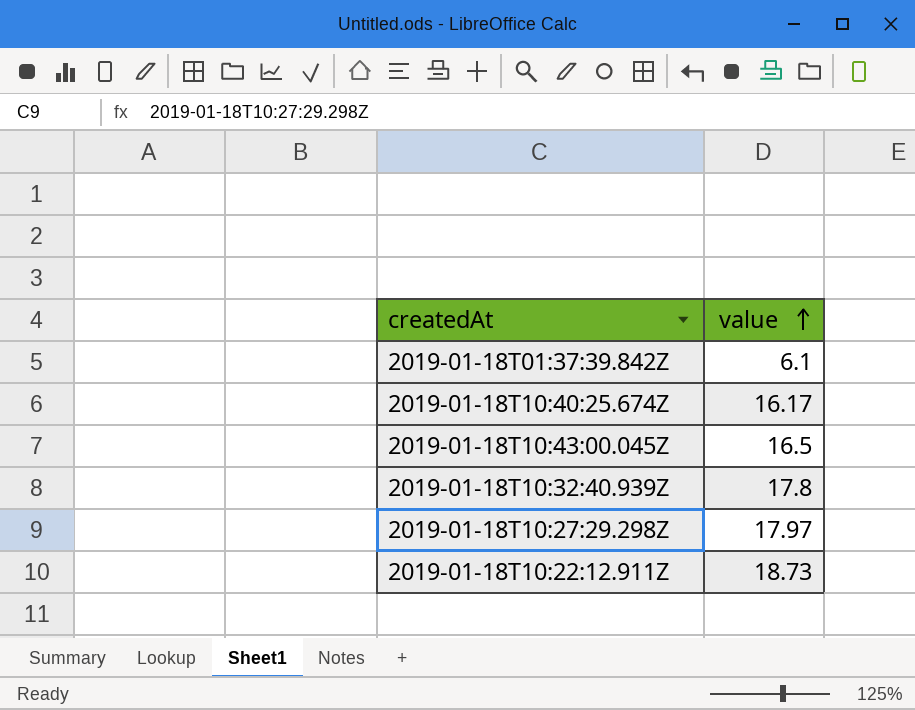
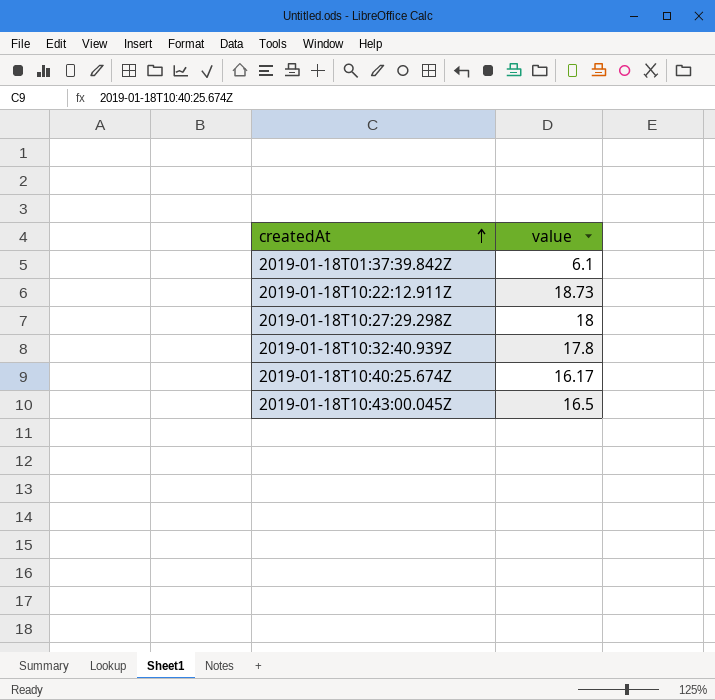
row order: value ascending -> createdAt ascending
2019-01-18T10:27:29.298Z | value: 17.97 -> 18

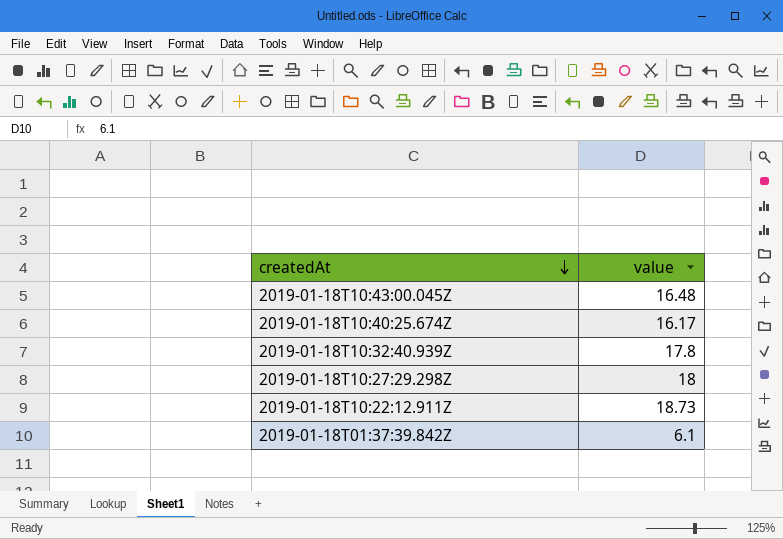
row order: createdAt ascending -> createdAt descending
2019-01-18T10:43:00.045Z | value: 16.5 -> 16.48

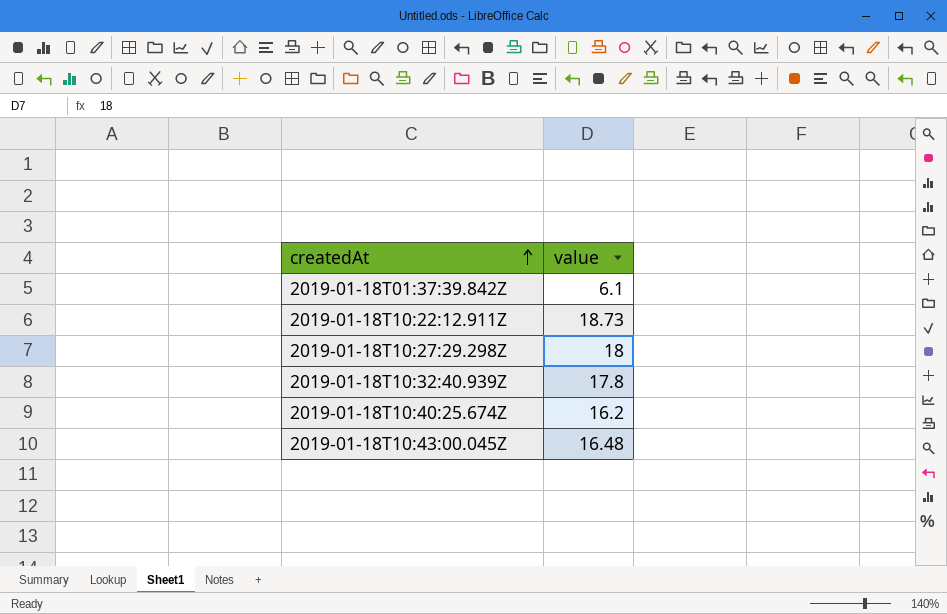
row order: createdAt descending -> createdAt ascending
2019-01-18T10:40:25.674Z | value: 16.17 -> 16.2

